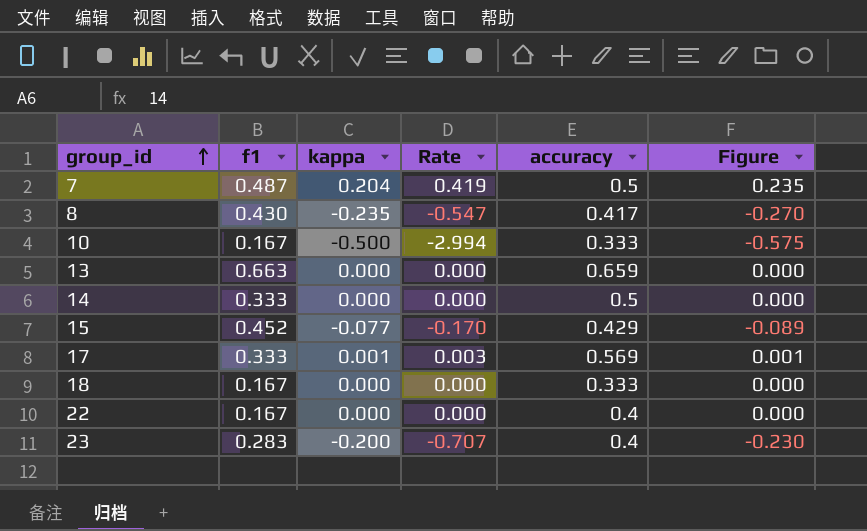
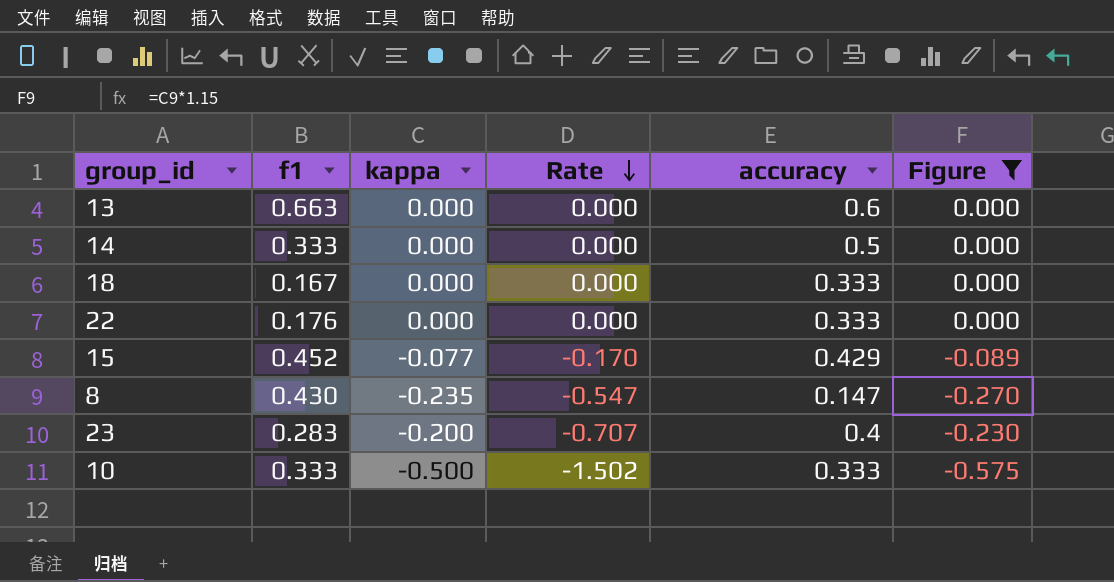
filter: none -> Figure <= 0.000
row order: group_id ascending -> Rate descending
13 | accuracy: 0.659 -> 0.6
22 | f1: 0.167 -> 0.176
22 | accuracy: 0.4 -> 0.333
8 | accuracy: 0.417 -> 0.147
10 | f1: 0.167 -> 0.333
10 | Rate: -2.994 -> -1.502

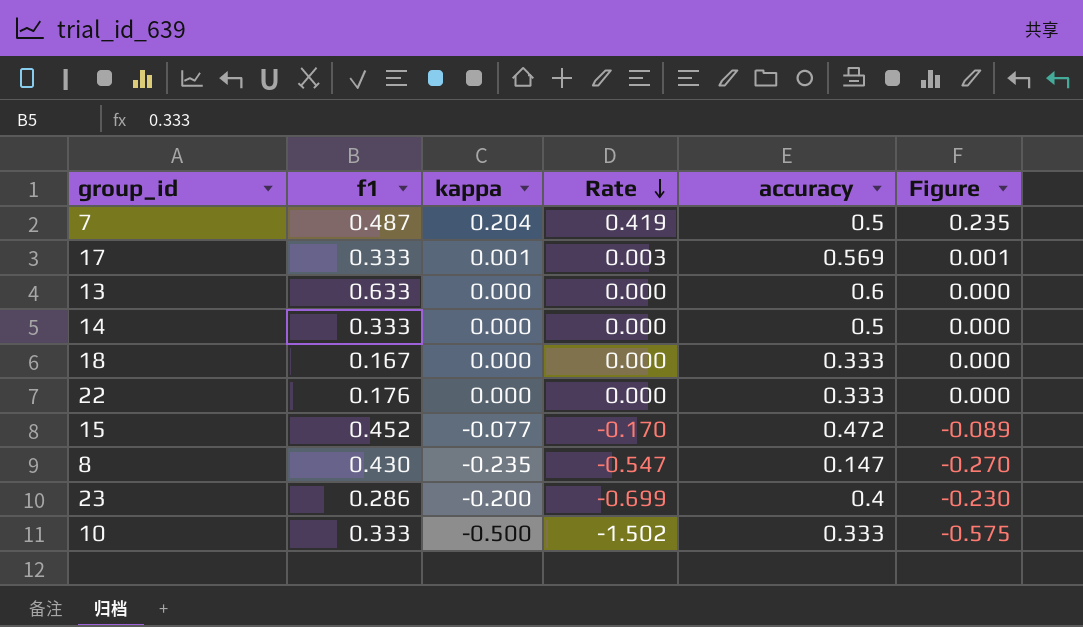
filter: Figure <= 0.000 -> none
13 | f1: 0.663 -> 0.633
15 | accuracy: 0.429 -> 0.472
23 | f1: 0.283 -> 0.286
23 | Rate: -0.707 -> -0.699

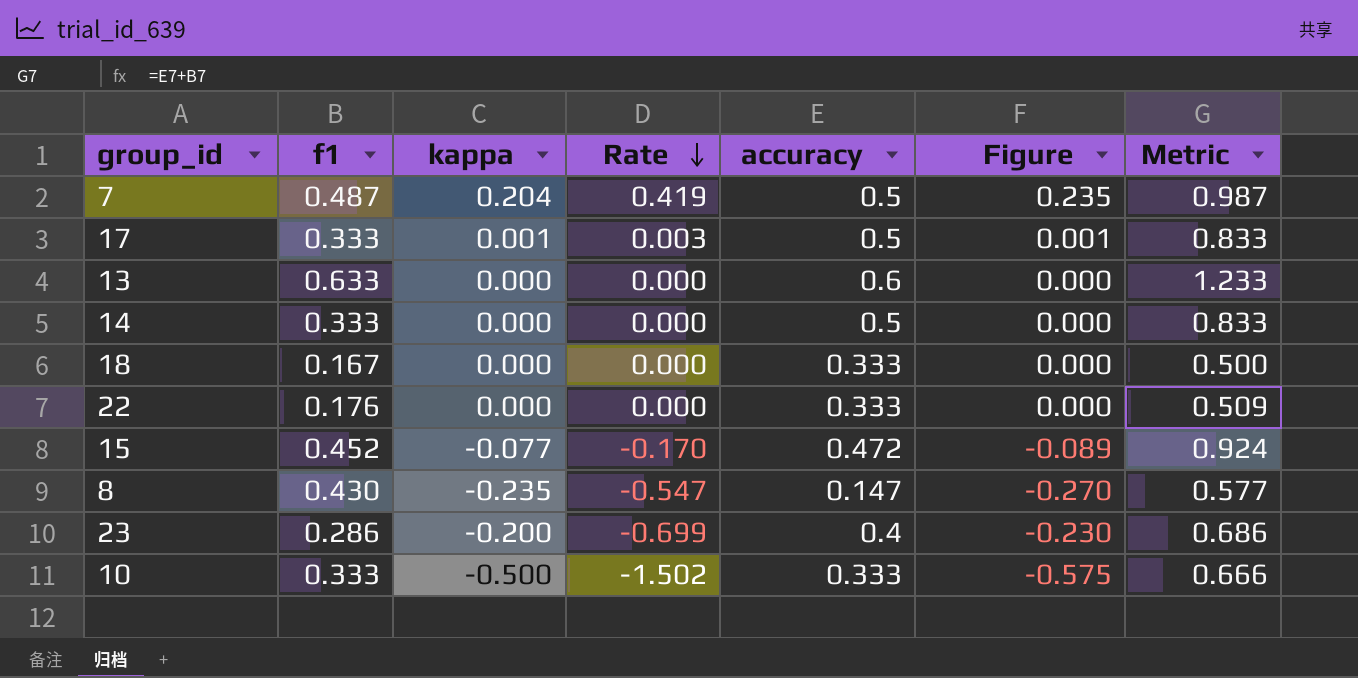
column Metric | formula: none -> [f1] + [accuracy]
17 | accuracy: 0.569 -> 0.5

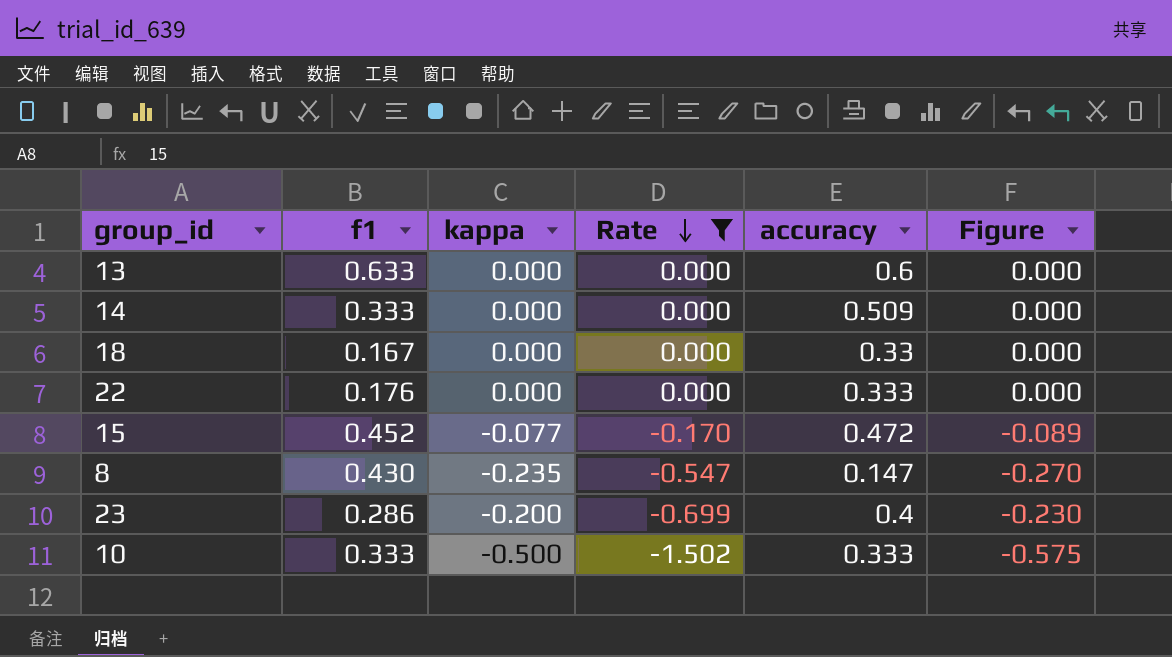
filter: none -> Rate <= 0.000
column Metric | formula: [f1] + [accuracy] -> none
14 | accuracy: 0.5 -> 0.509
18 | accuracy: 0.333 -> 0.33

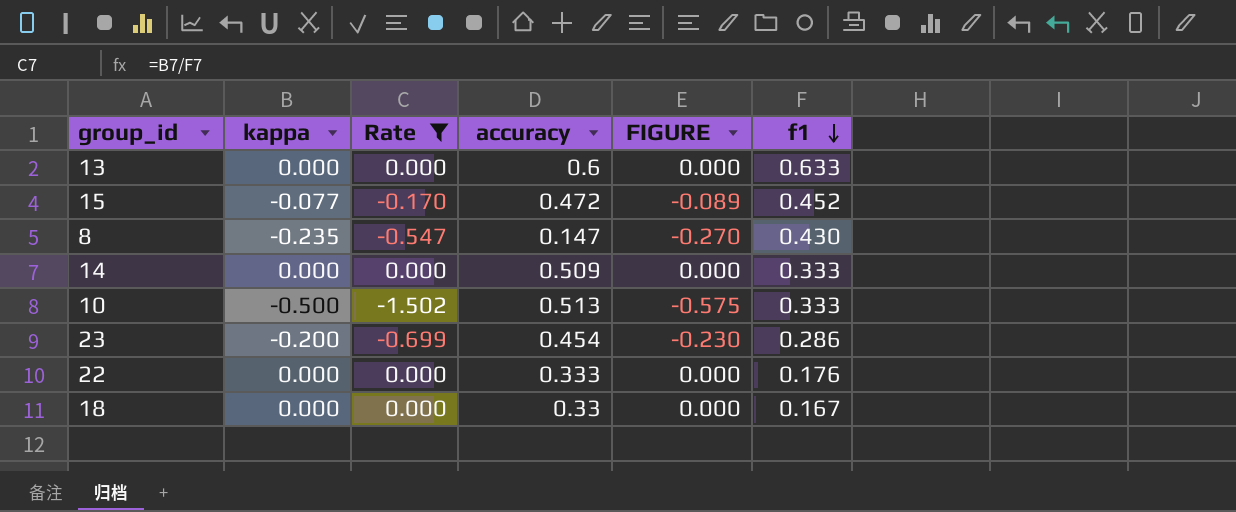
row order: Rate descending -> f1 descending
column name: Figure -> FIGURE
column f1 | position: 2 -> 6
10 | accuracy: 0.333 -> 0.513
23 | accuracy: 0.4 -> 0.454

